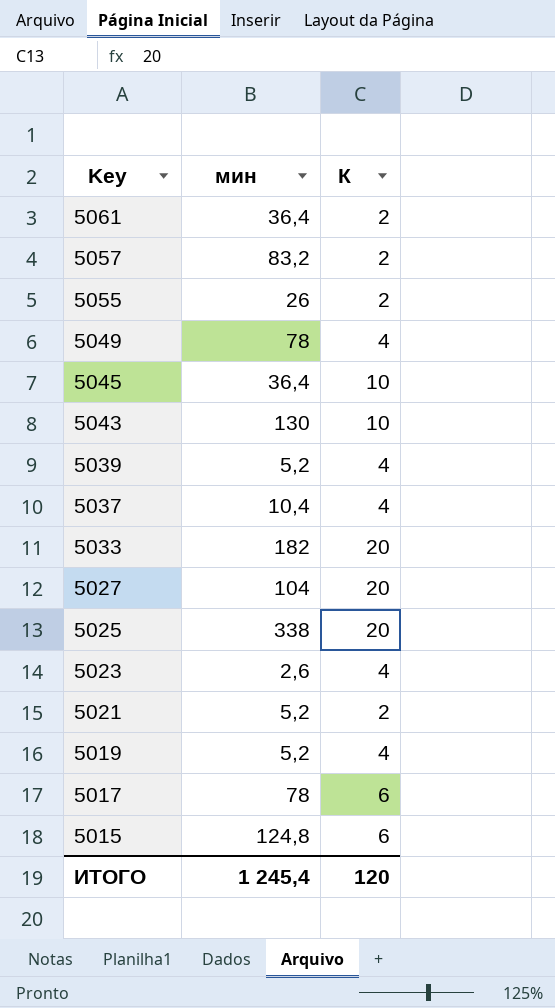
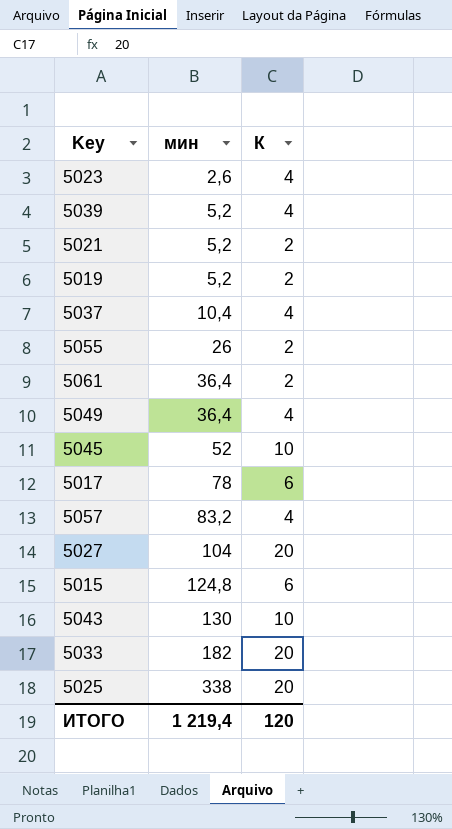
row order: Key descending -> мин ascending
5019 | К: 4 -> 2
5049 | мин: 78 -> 36,4
5045 | мин: 36,4 -> 52
5057 | К: 2 -> 4
ИТОГО | мин: 1 245,4 -> 1 219,4

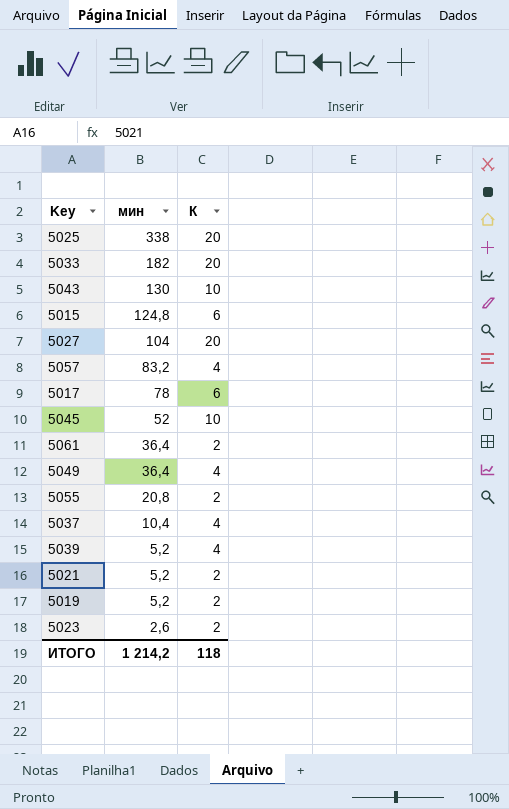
row order: мин ascending -> мин descending
5055 | мин: 26 -> 20,8
5023 | К: 4 -> 2
ИТОГО | мин: 1 219,4 -> 1 214,2
ИТОГО | К: 120 -> 118

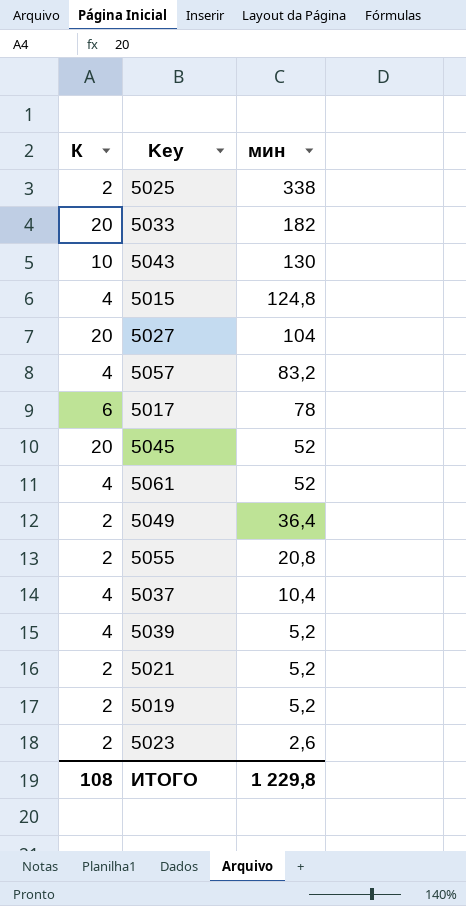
column К | position: 3 -> 1
5025 | К: 20 -> 2
5015 | К: 6 -> 4
5045 | К: 10 -> 20
5061 | К: 2 -> 4
5061 | мин: 36,4 -> 52
5049 | К: 4 -> 2
ИТОГО | К: 118 -> 108
ИТОГО | мин: 1 214,2 -> 1 229,8

